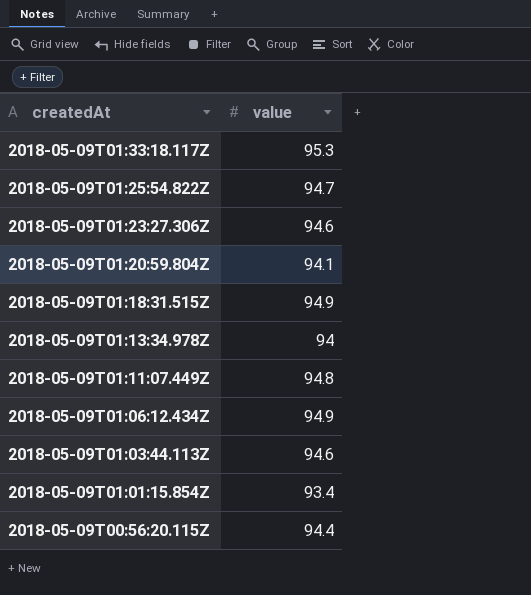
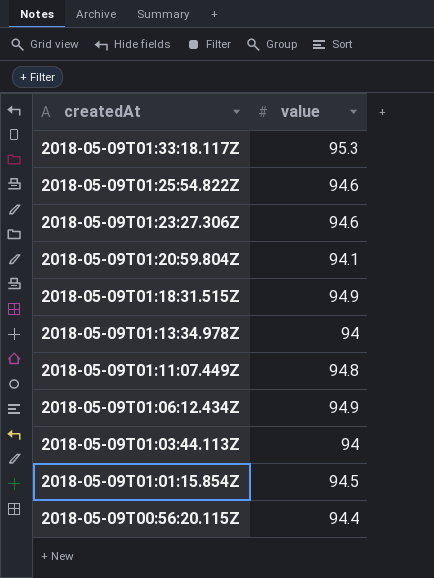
2018-05-09T01:25:54.822Z | value: 94.7 -> 94.6
2018-05-09T01:03:44.113Z | value: 94.6 -> 94
2018-05-09T01:01:15.854Z | value: 93.4 -> 94.5

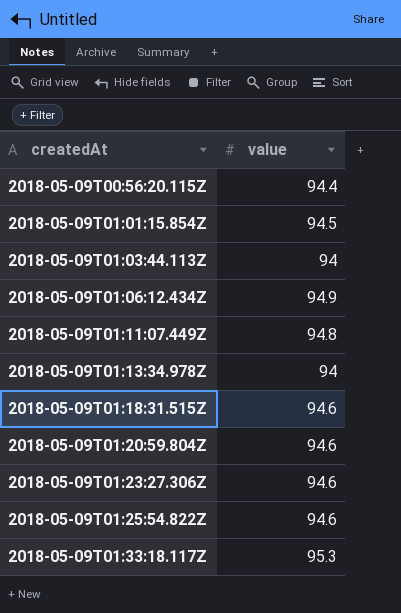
row order: createdAt descending -> createdAt ascending
2018-05-09T01:18:31.515Z | value: 94.9 -> 94.6
2018-05-09T01:20:59.804Z | value: 94.1 -> 94.6

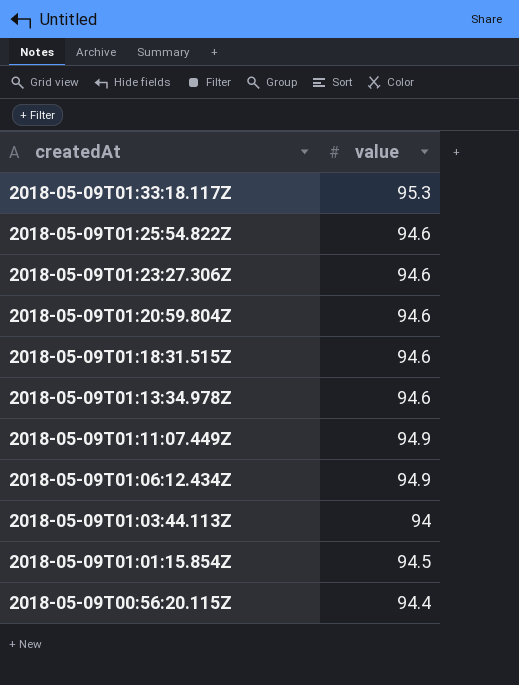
row order: createdAt ascending -> createdAt descending
2018-05-09T01:13:34.978Z | value: 94 -> 94.6
2018-05-09T01:11:07.449Z | value: 94.8 -> 94.9

